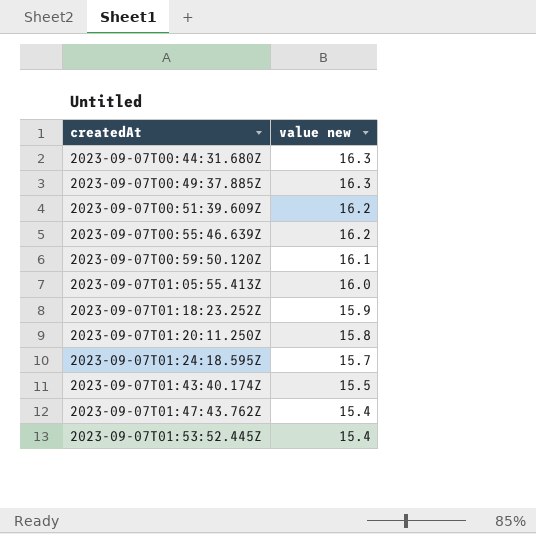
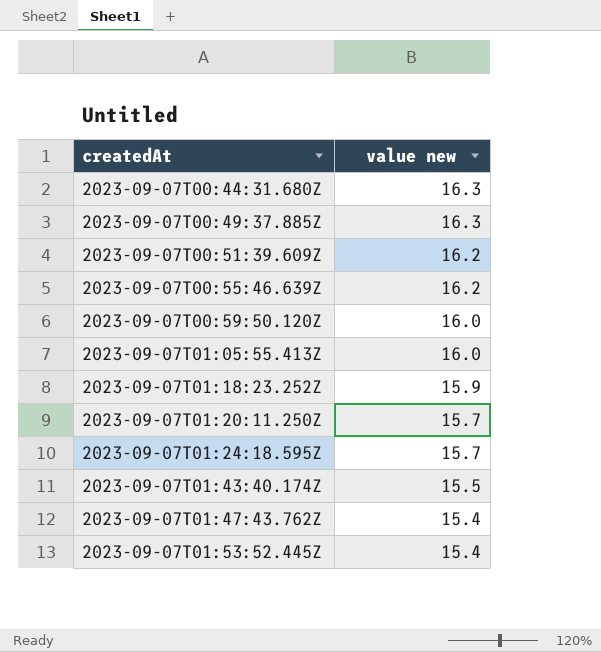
2023-09-07T00:59:50.120Z | value new: 16.1 -> 16.0
2023-09-07T01:20:11.250Z | value new: 15.8 -> 15.7

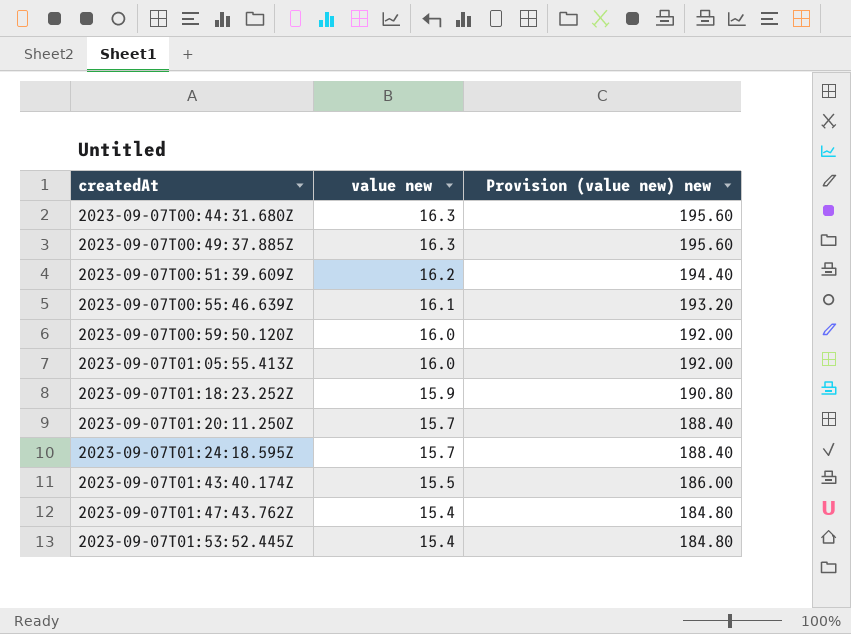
column Provision (value new) new | formula: none -> [value new] * 12
2023-09-07T00:55:46.639Z | value new: 16.2 -> 16.1

